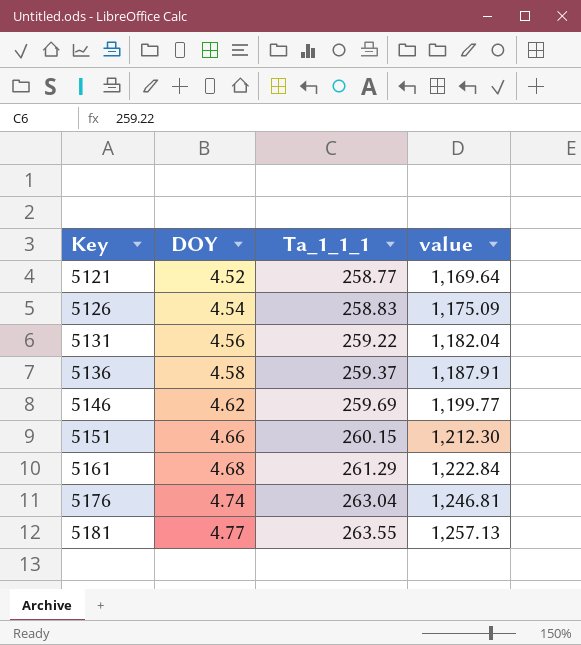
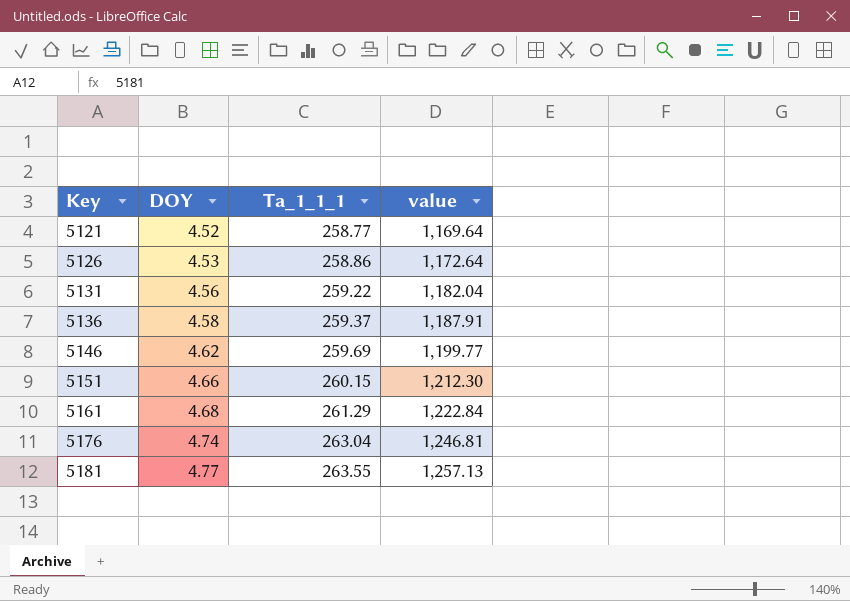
5126 | DOY: 4.54 -> 4.53
5126 | Ta_1_1_1: 258.83 -> 258.86
5126 | value: 1,175.09 -> 1,172.64

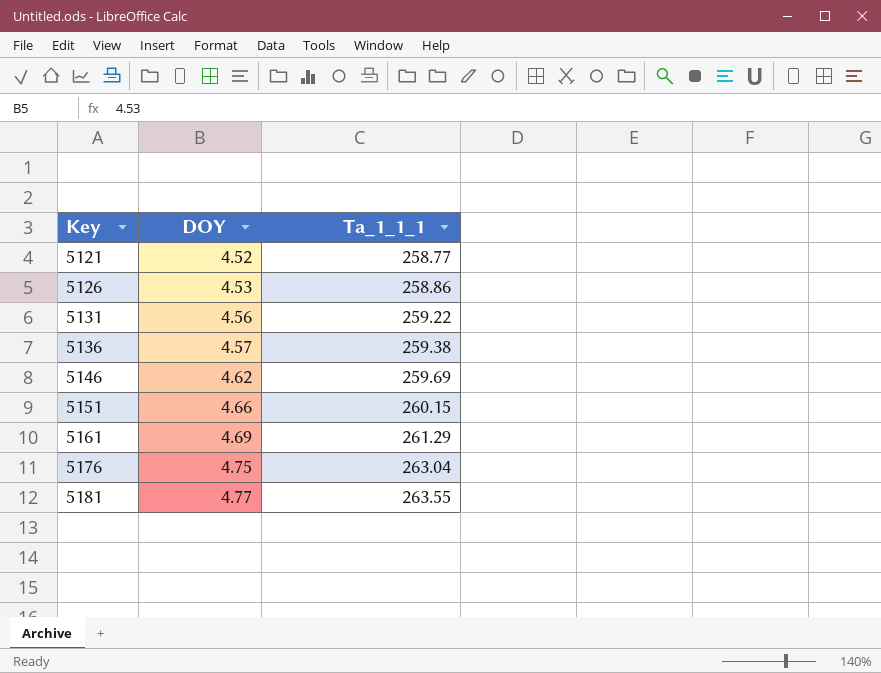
column value | formula: [DOY] * [Ta_1_1_1] -> none
5136 | DOY: 4.58 -> 4.57
5136 | Ta_1_1_1: 259.37 -> 259.38
5161 | DOY: 4.68 -> 4.69
5176 | DOY: 4.74 -> 4.75

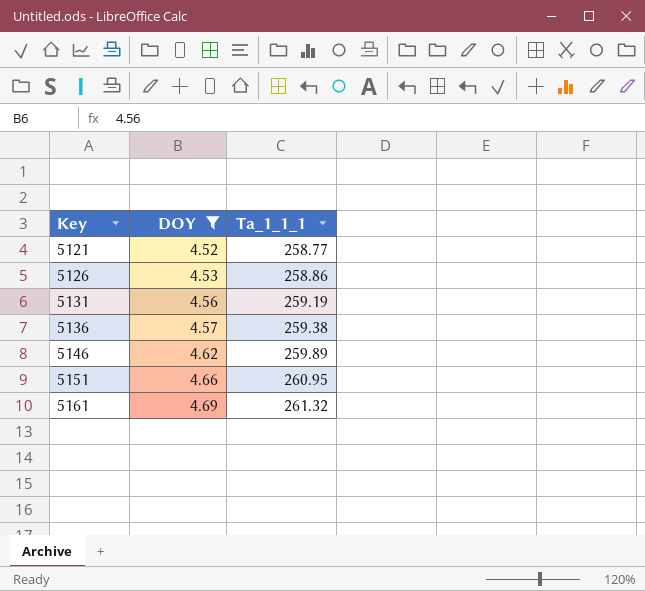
filter: none -> DOY <= 4.69
5131 | Ta_1_1_1: 259.22 -> 259.19
5146 | Ta_1_1_1: 259.69 -> 259.89
5151 | Ta_1_1_1: 260.15 -> 260.95
5161 | Ta_1_1_1: 261.29 -> 261.32

